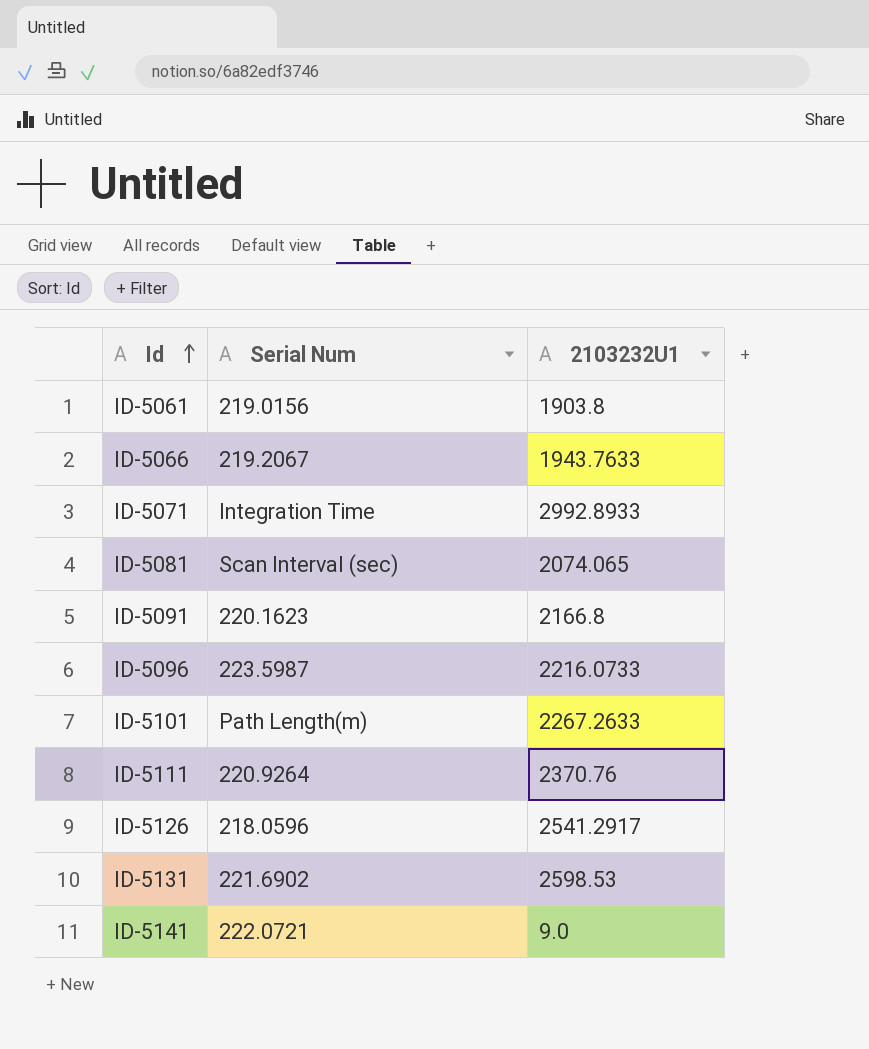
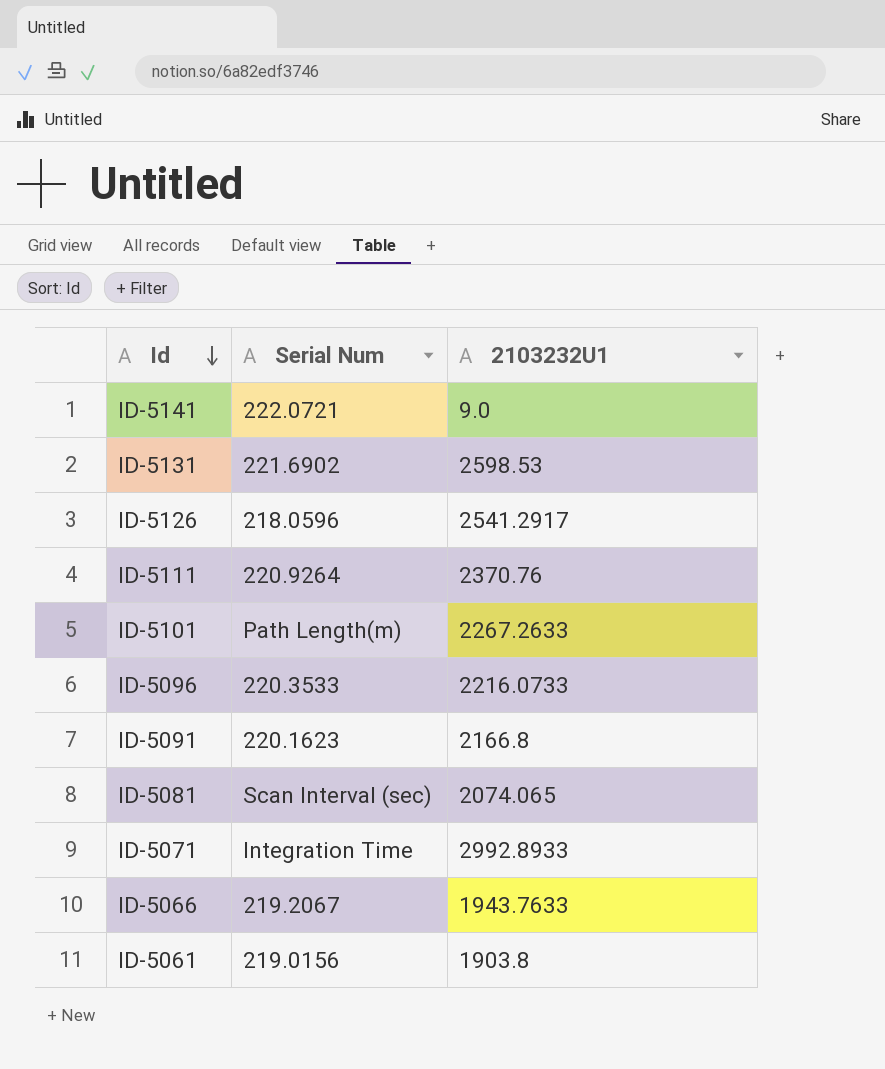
row order: Id ascending -> Id descending
ID-5096 | Serial Num: 223.5987 -> 220.3533

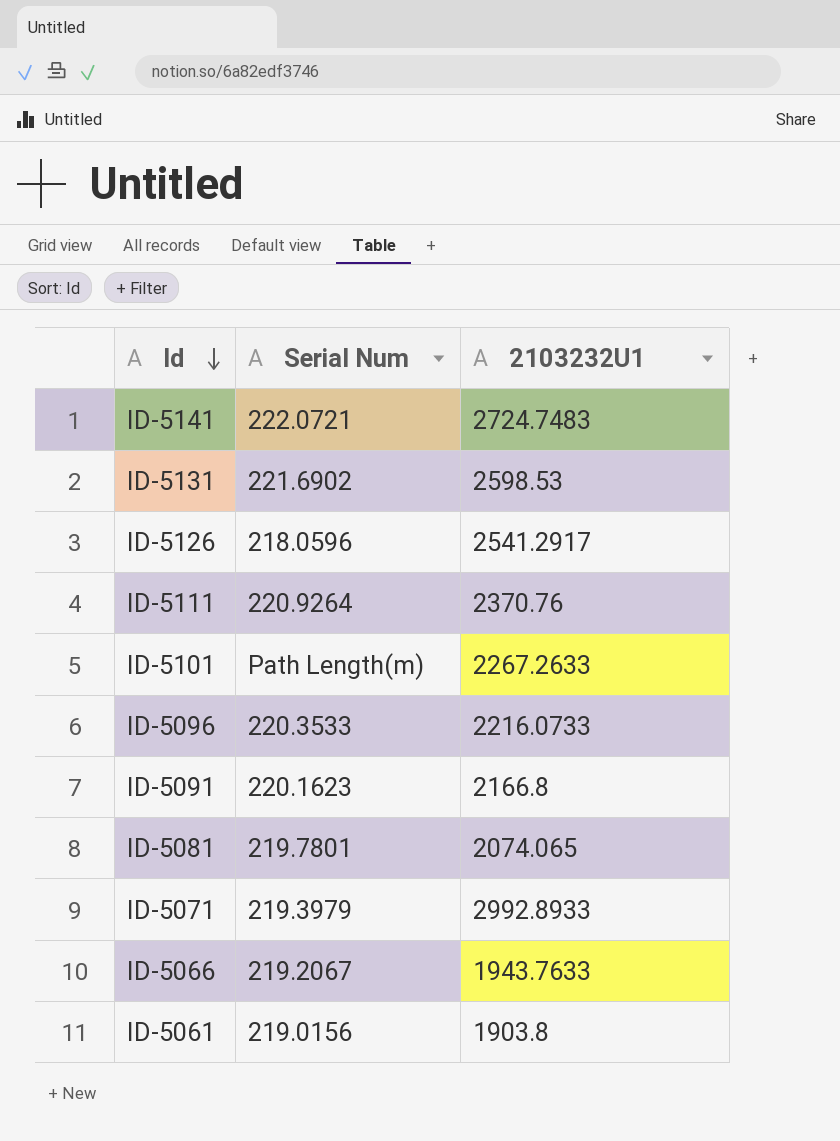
ID-5141 | 2103232U1: 9.0 -> 2724.7483
ID-5081 | Serial Num: Scan Interval (sec) -> 219.7801
ID-5071 | Serial Num: Integration Time -> 219.3979

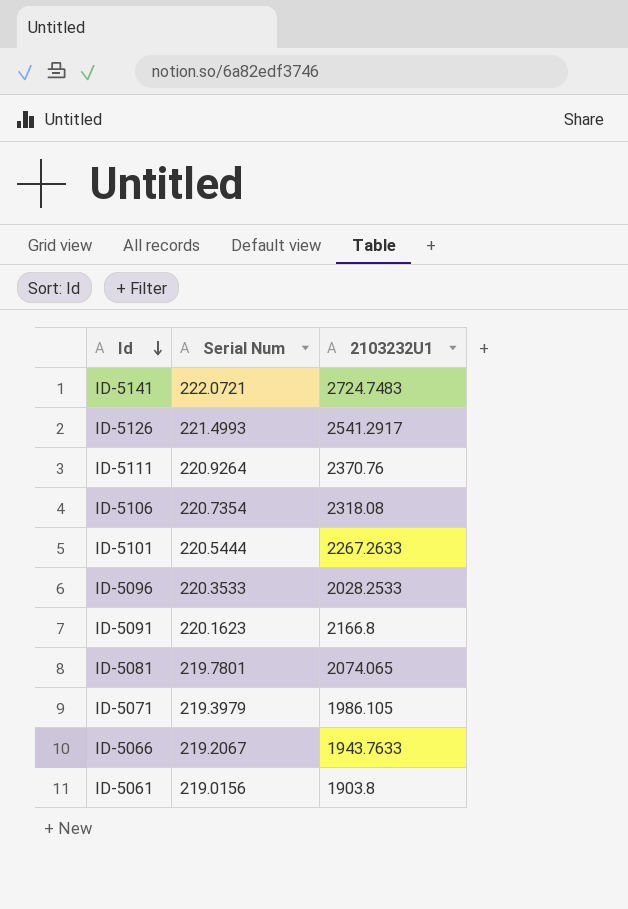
row ID-5131: 221.6902 | 2598.53 -> none
ID-5126 | Serial Num: 218.0596 -> 221.4993
row ID-5106: none -> 220.7354 | 2318.08
ID-5101 | Serial Num: Path Length(m) -> 220.5444
ID-5096 | 2103232U1: 2216.0733 -> 2028.2533
ID-5071 | 2103232U1: 2992.8933 -> 1986.105

